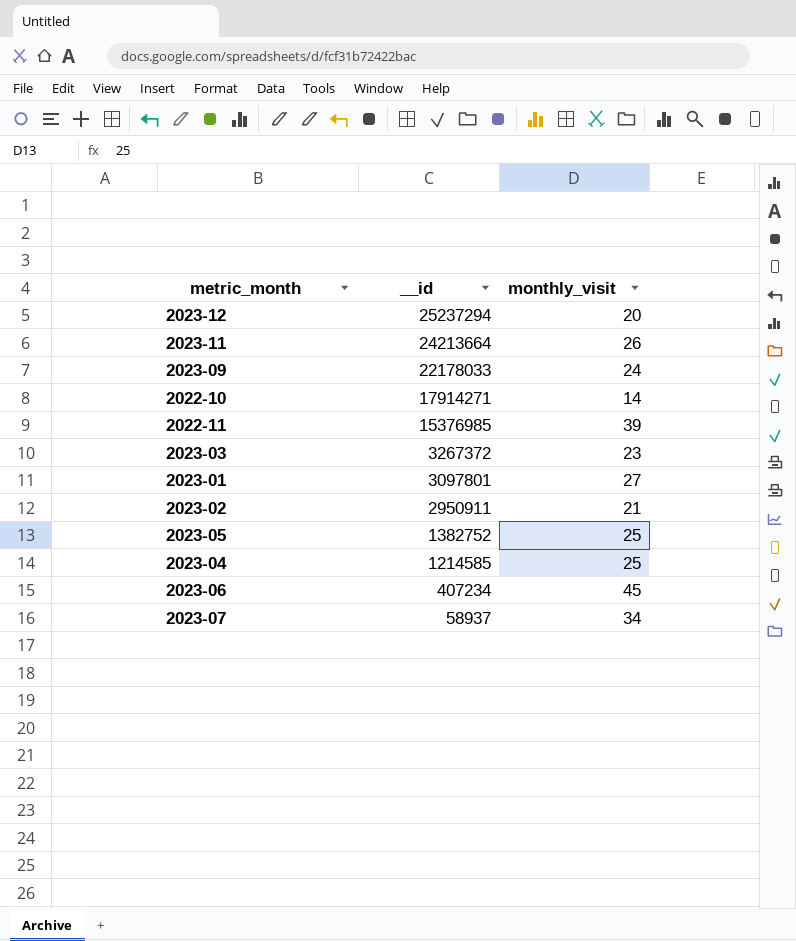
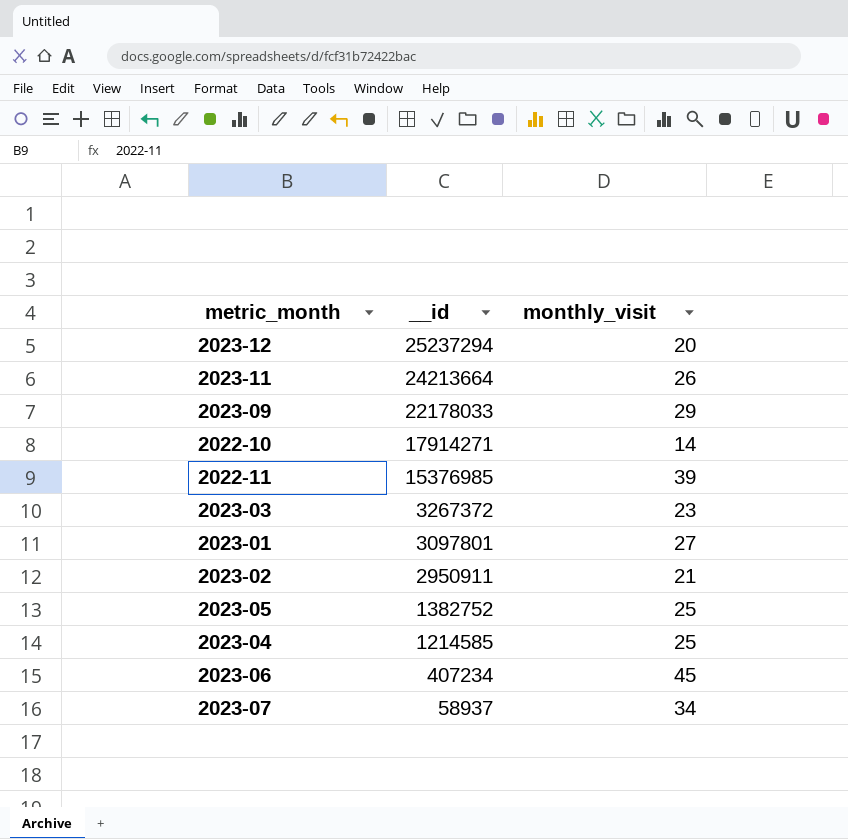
2023-09 | monthly_visit: 24 -> 29

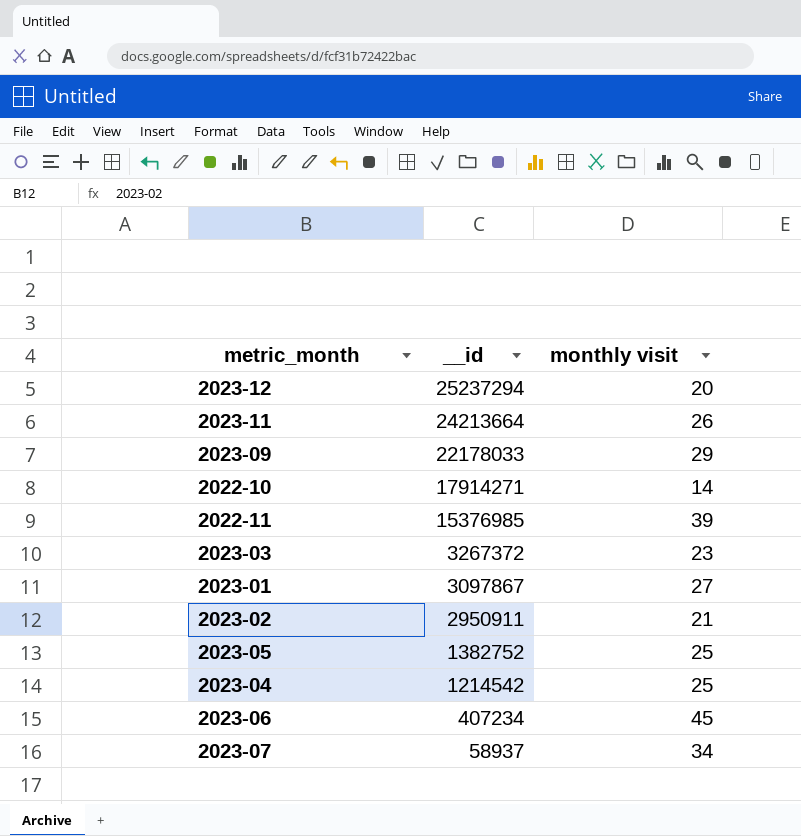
column name: monthly_visit -> monthly visit
2023-01 | __id: 3097801 -> 3097867
2023-04 | __id: 1214585 -> 1214542

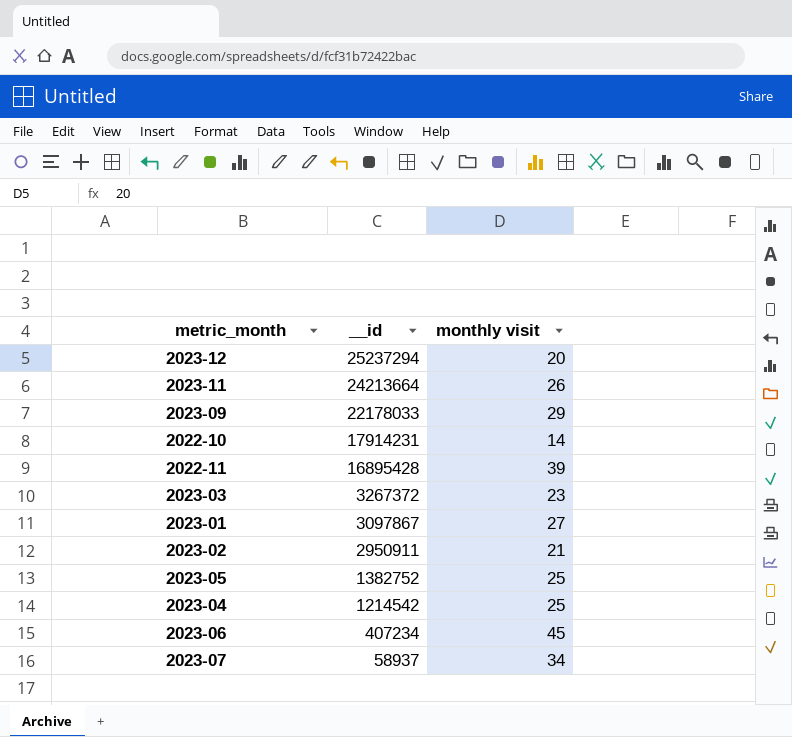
2022-10 | __id: 17914271 -> 17914231
2022-11 | __id: 15376985 -> 16895428

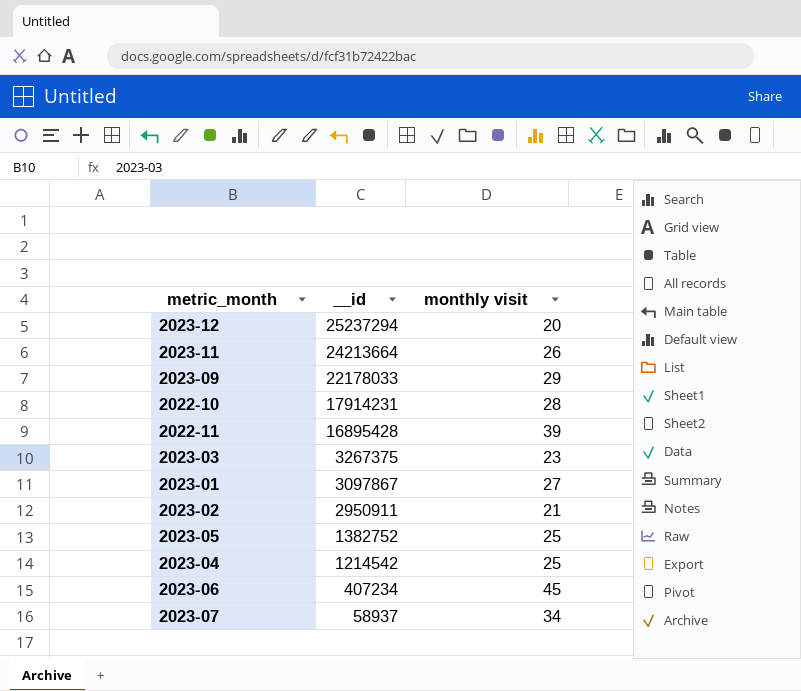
2022-10 | monthly visit: 14 -> 28
2023-03 | __id: 3267372 -> 3267375

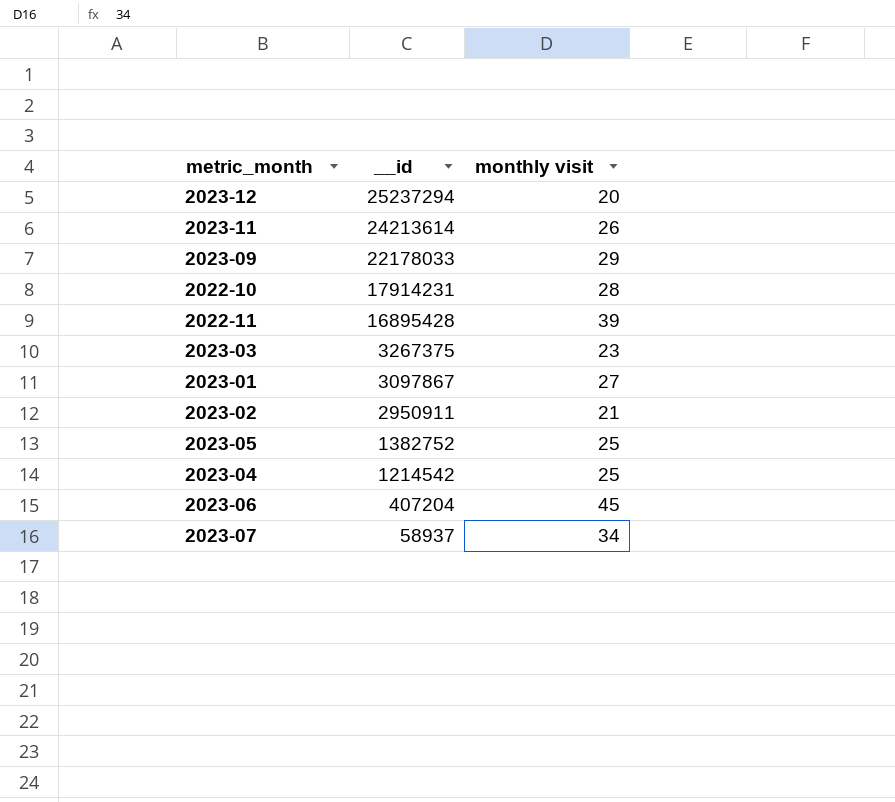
2023-11 | __id: 24213664 -> 24213614
2023-06 | __id: 407234 -> 407204

